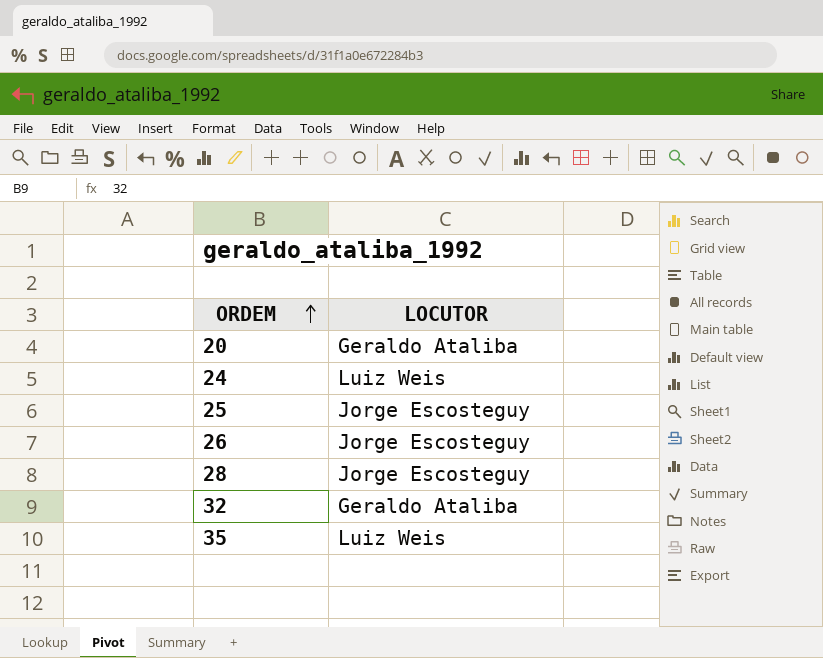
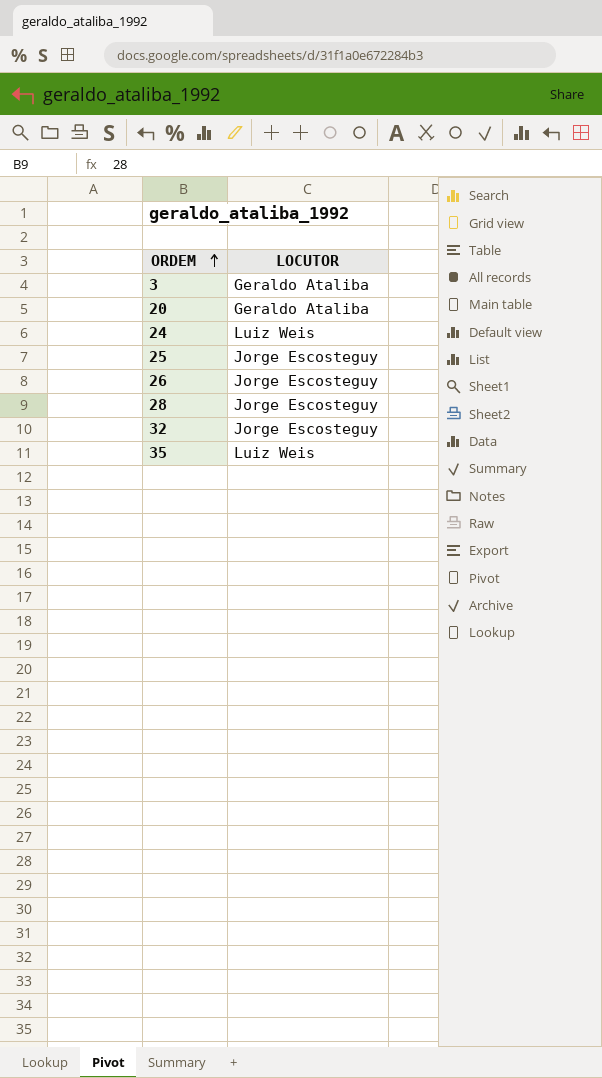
row 3: none -> Geraldo Ataliba
32 | LOCUTOR: Geraldo Ataliba -> Jorge Escosteguy

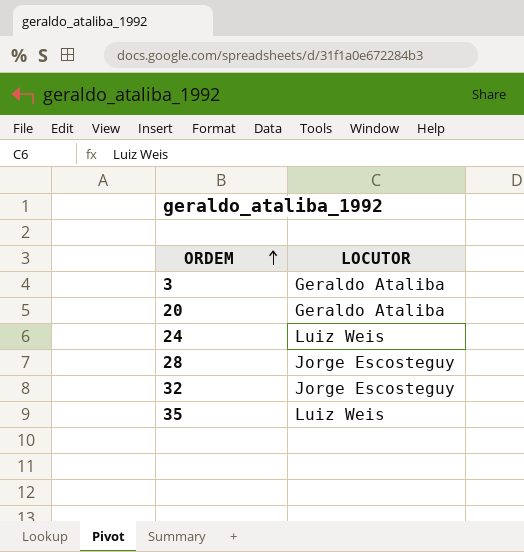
row 25: Jorge Escosteguy -> none
row 26: Jorge Escosteguy -> none

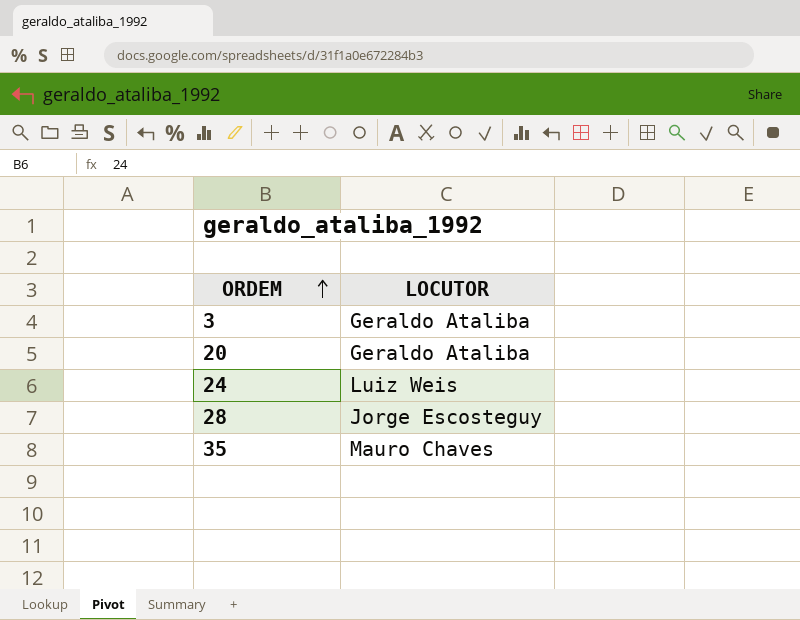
row 32: Jorge Escosteguy -> none
35 | LOCUTOR: Luiz Weis -> Mauro Chaves

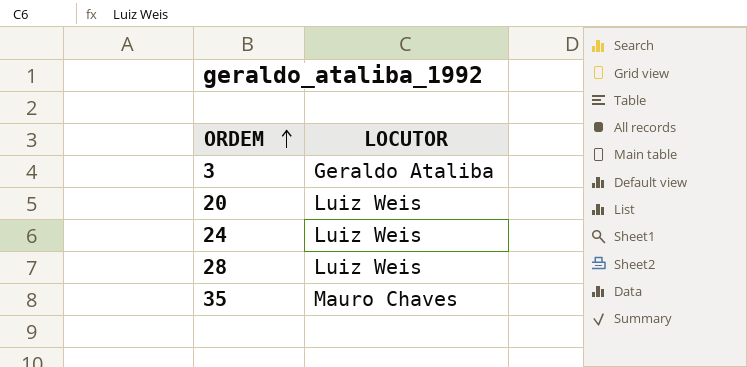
20 | LOCUTOR: Geraldo Ataliba -> Luiz Weis
28 | LOCUTOR: Jorge Escosteguy -> Luiz Weis

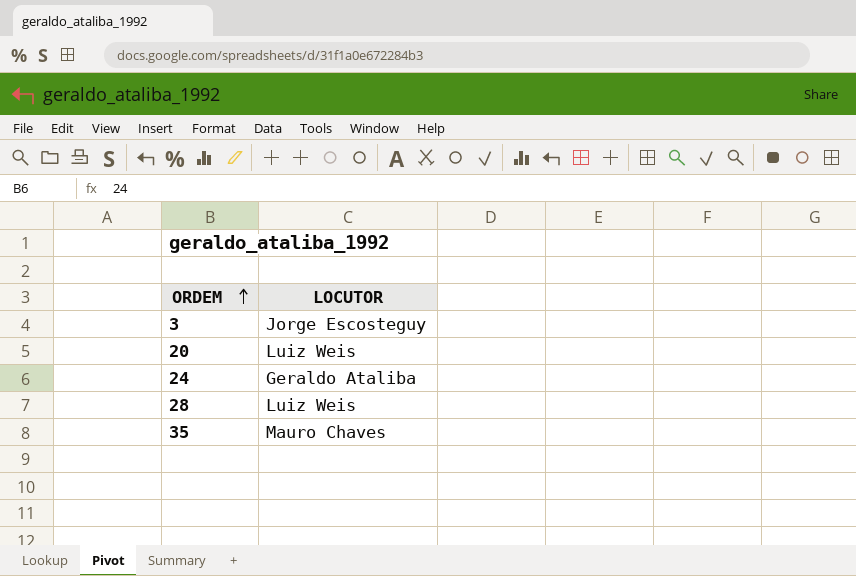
3 | LOCUTOR: Geraldo Ataliba -> Jorge Escosteguy
24 | LOCUTOR: Luiz Weis -> Geraldo Ataliba

